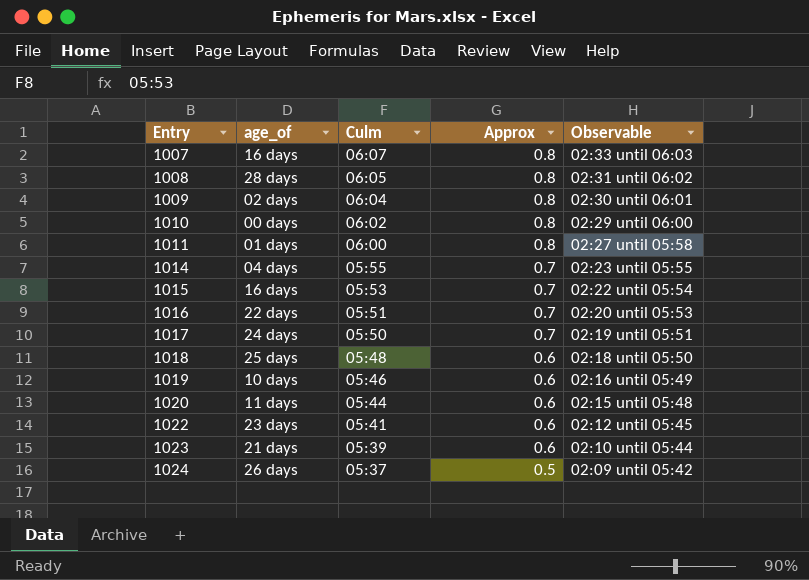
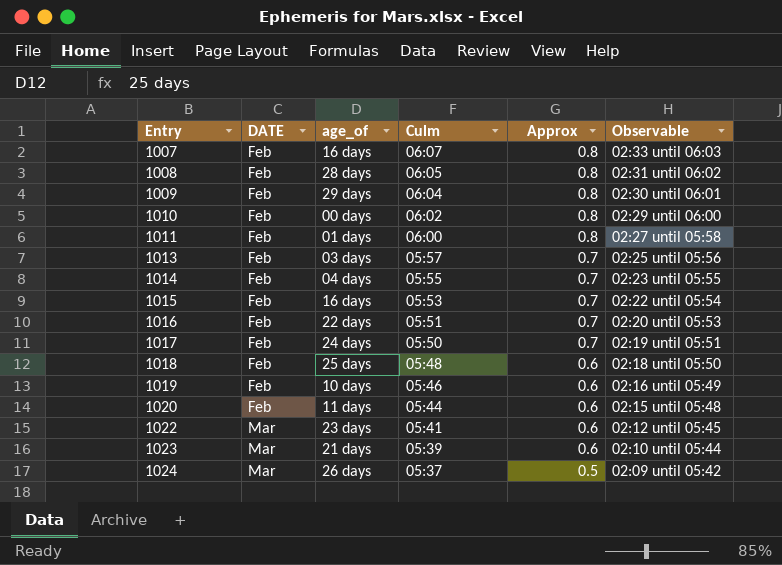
column DATE | position: none -> 2
1009 | age_of: 02 days -> 29 days
row 1013: none -> Feb | 03 days | 05:57 | 0.7 | 02:25 until 05:56

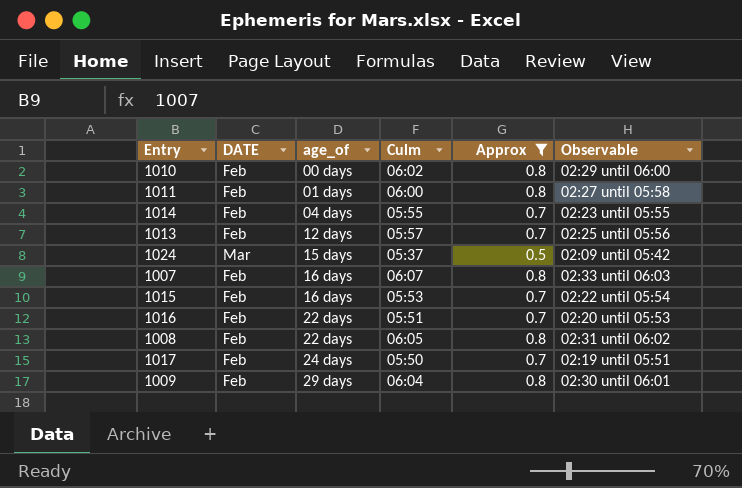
filter: none -> Approx != 0.6
row order: Entry ascending -> age_of ascending
1013 | age_of: 03 days -> 12 days
1024 | age_of: 26 days -> 15 days
1008 | age_of: 28 days -> 22 days

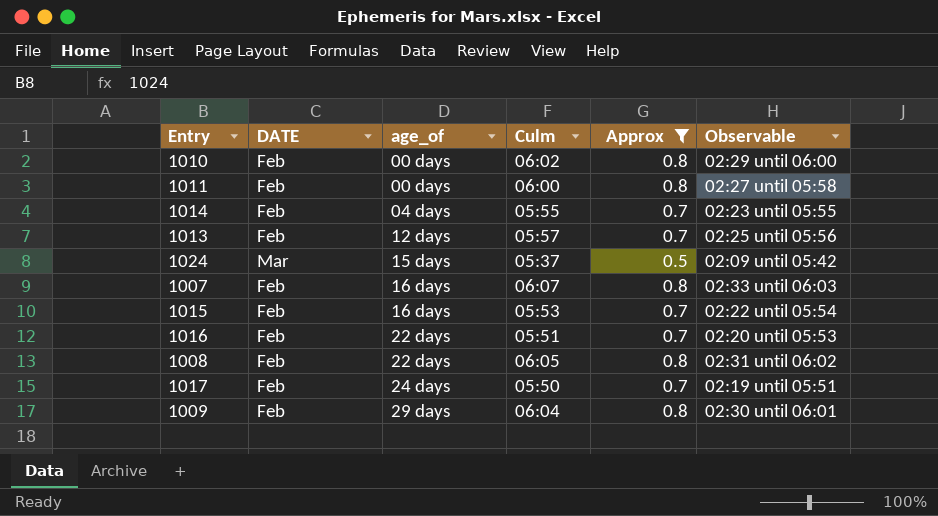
1011 | age_of: 01 days -> 00 days

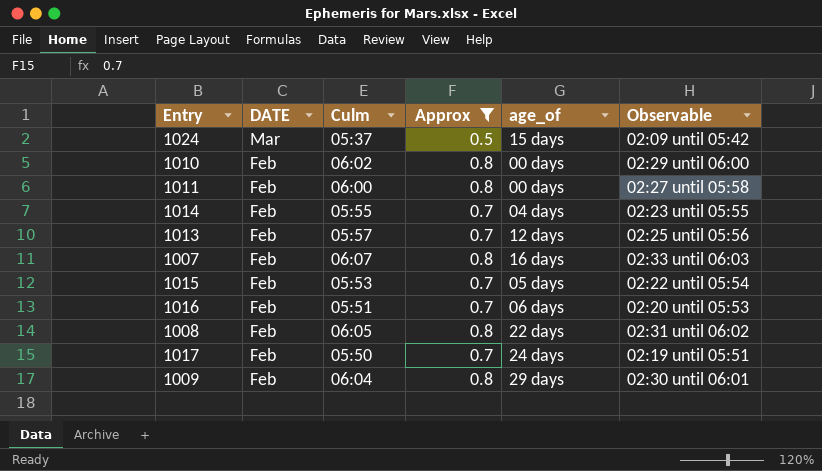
row order: age_of ascending -> DATE descending
column age_of | position: 3 -> 5
1015 | age_of: 16 days -> 05 days
1016 | age_of: 22 days -> 06 days

